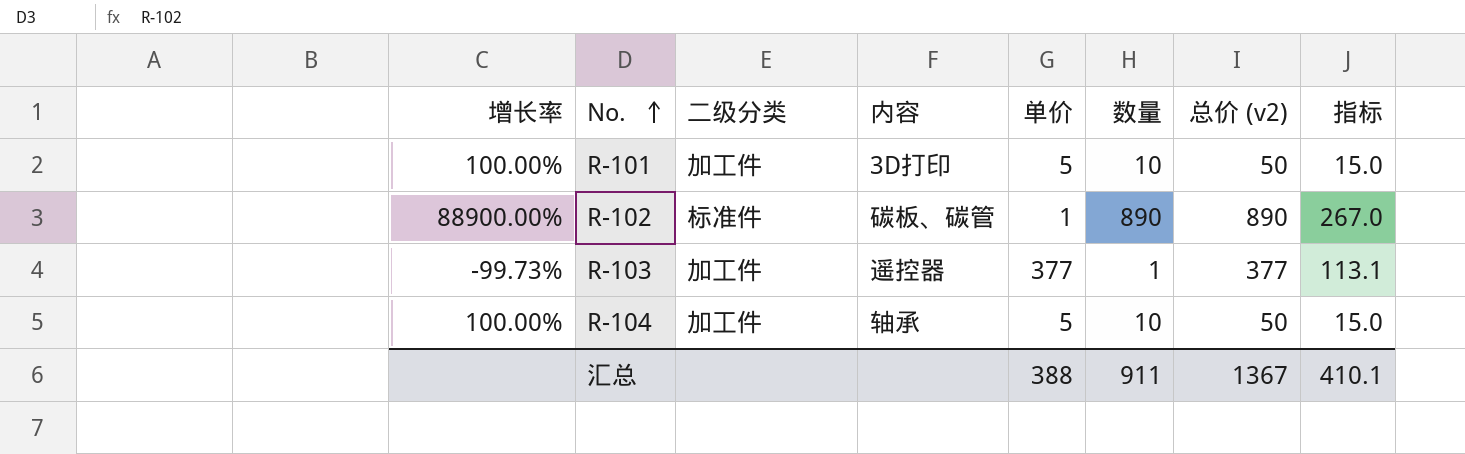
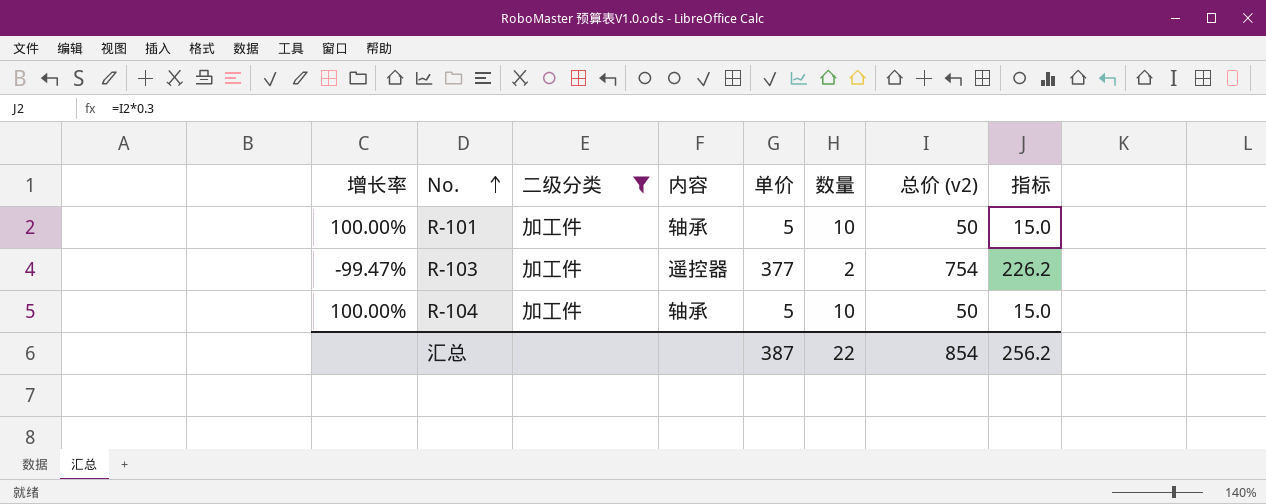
filter: none -> 二级分类 = 加工件
R-101 | 内容: 3D打印 -> 轴承
R-103 | 增长率: -99.73% -> -99.47%
R-103 | 数量: 1 -> 2
R-103 | 总价 (v2): 377 -> 754
R-103 | 指标: 113.1 -> 226.2
汇总 | 单价: 388 -> 387
汇总 | 数量: 911 -> 22
汇总 | 总价 (v2): 1367 -> 854
汇总 | 指标: 410.1 -> 256.2

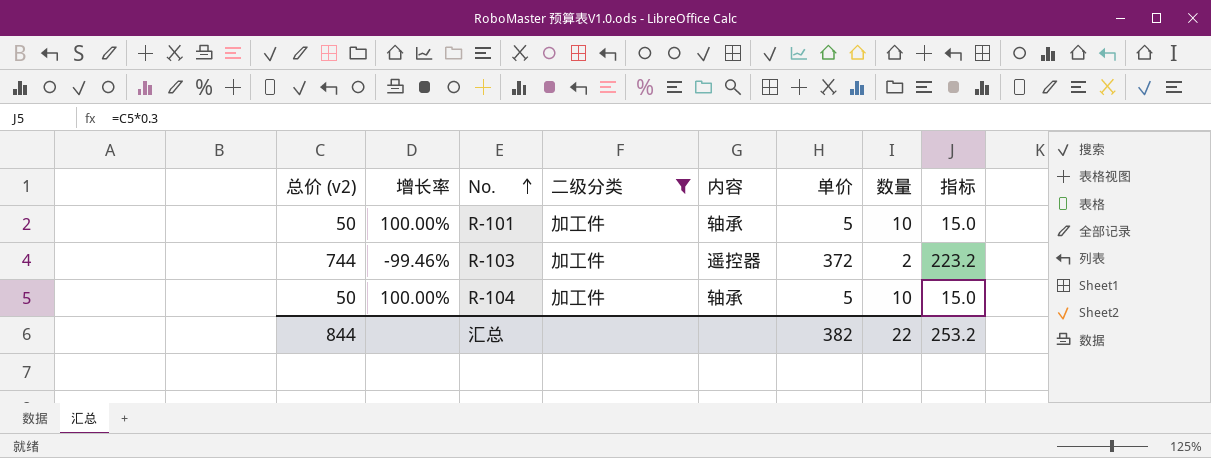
column 总价 (v2) | position: 7 -> 1
R-103 | 总价 (v2): 754 -> 744
R-103 | 增长率: -99.47% -> -99.46%
R-103 | 单价: 377 -> 372
R-103 | 指标: 226.2 -> 223.2
汇总 | 总价 (v2): 854 -> 844
汇总 | 单价: 387 -> 382
汇总 | 指标: 256.2 -> 253.2

